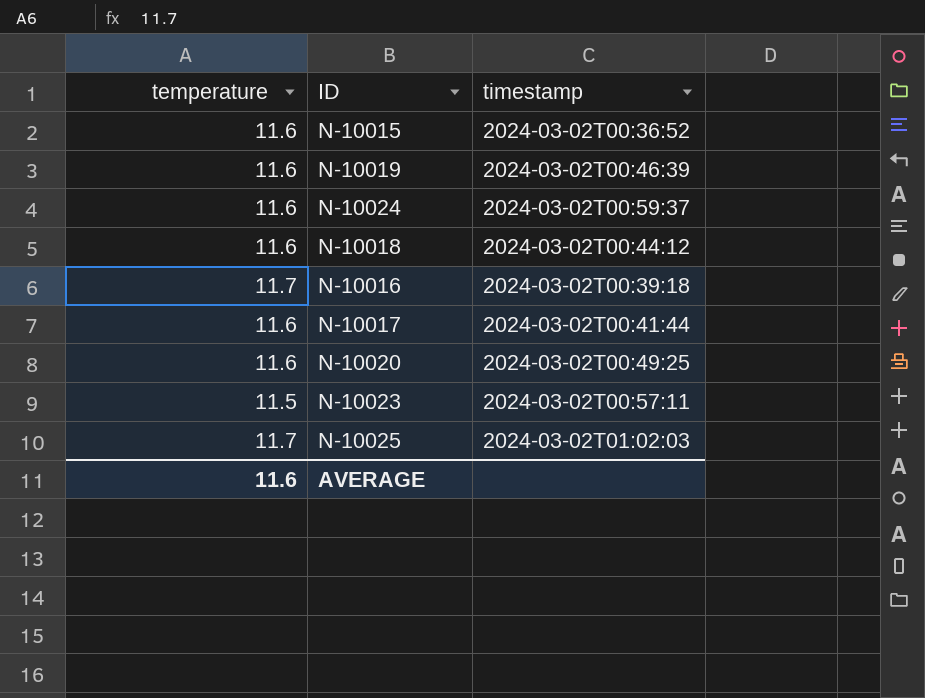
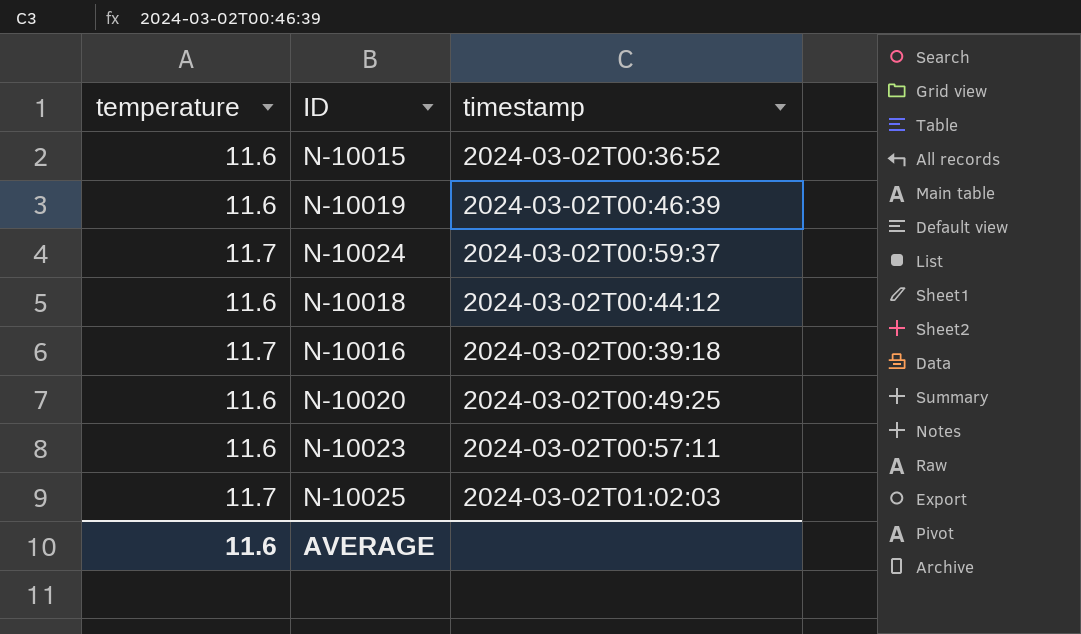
row N-10017: 11.6 | 2024-03-02T00:41:44 -> none
N-10024 | temperature: 11.6 -> 11.7
N-10023 | temperature: 11.5 -> 11.6

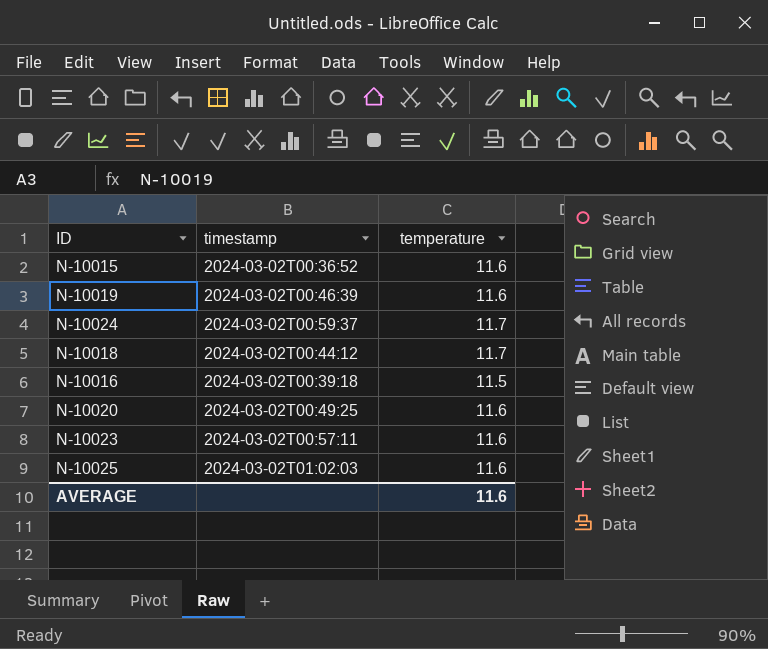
column temperature | position: 1 -> 3
N-10018 | temperature: 11.6 -> 11.7
N-10016 | temperature: 11.7 -> 11.5
N-10025 | temperature: 11.7 -> 11.6

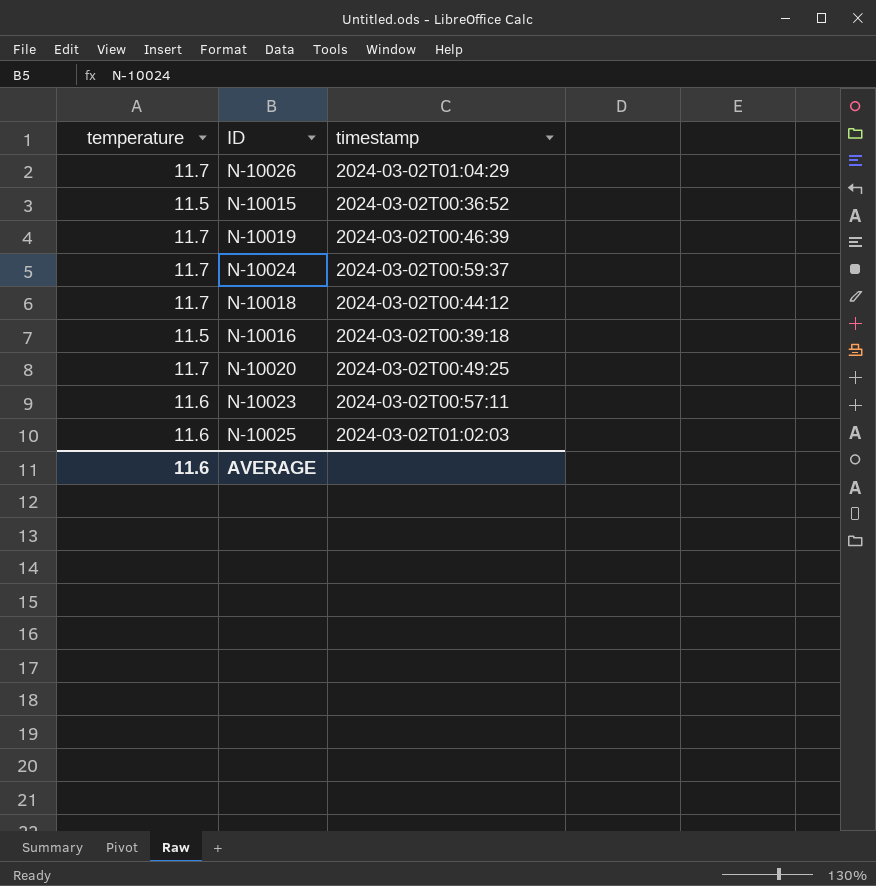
column temperature | position: 3 -> 1
row N-10026: none -> 11.7 | 2024-03-02T01:04:29
N-10015 | temperature: 11.6 -> 11.5
N-10019 | temperature: 11.6 -> 11.7
N-10020 | temperature: 11.6 -> 11.7

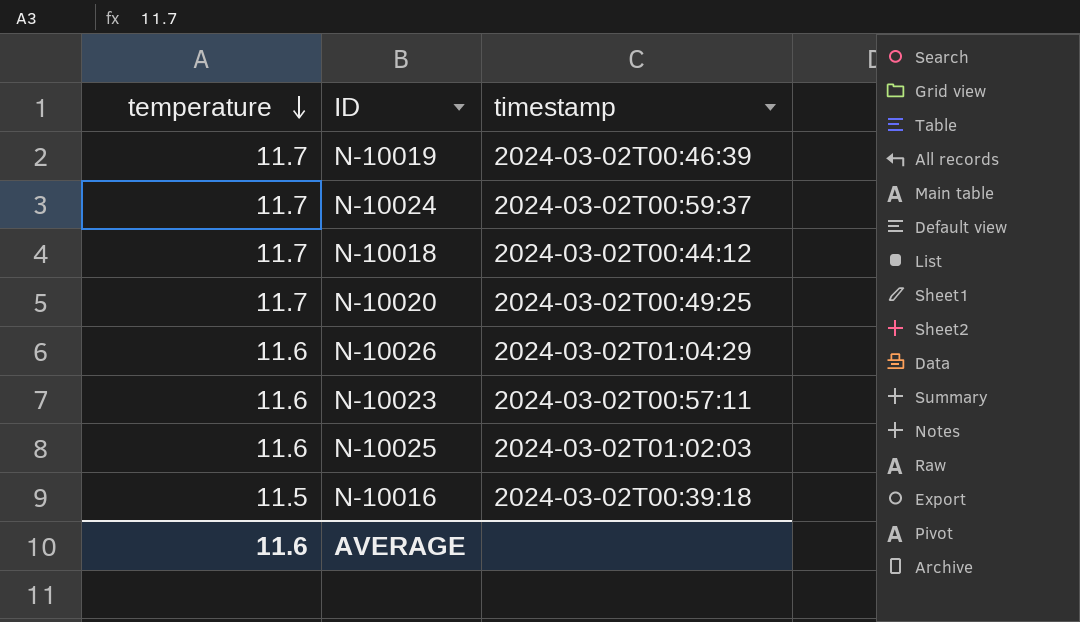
row order: none -> temperature descending
row N-10015: 11.5 | 2024-03-02T00:36:52 -> none
N-10026 | temperature: 11.7 -> 11.6

